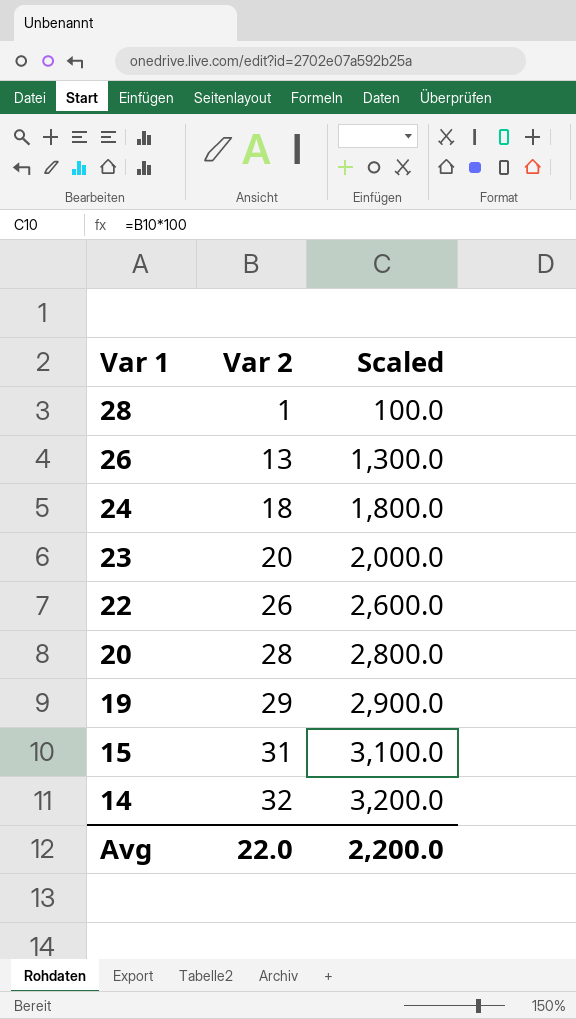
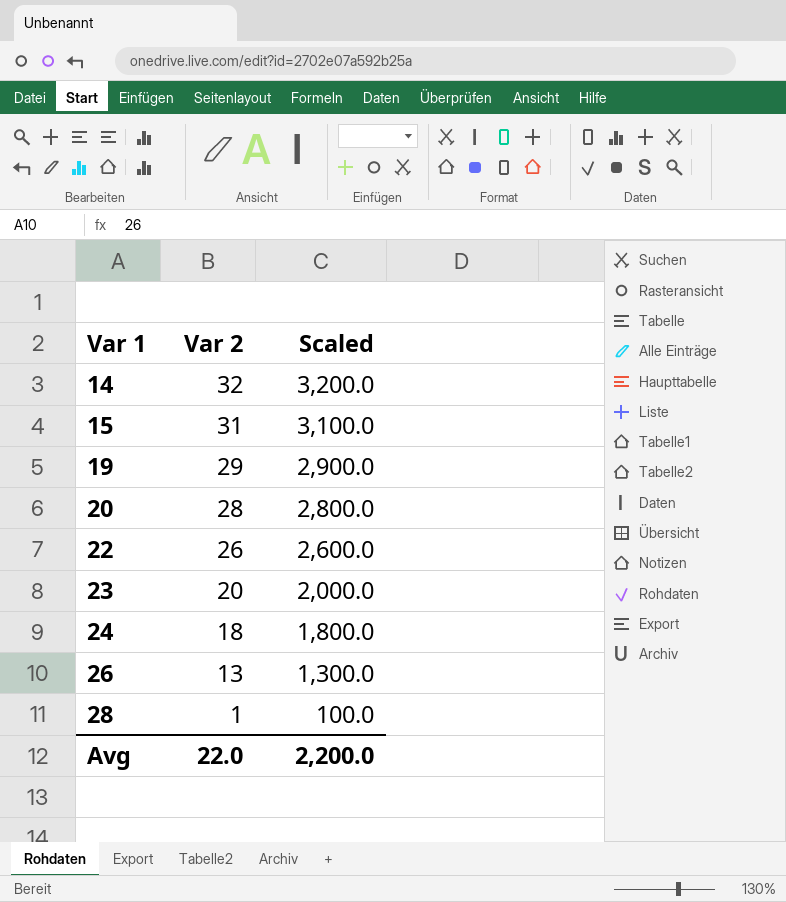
row order: Var 1 descending -> Var 1 ascending

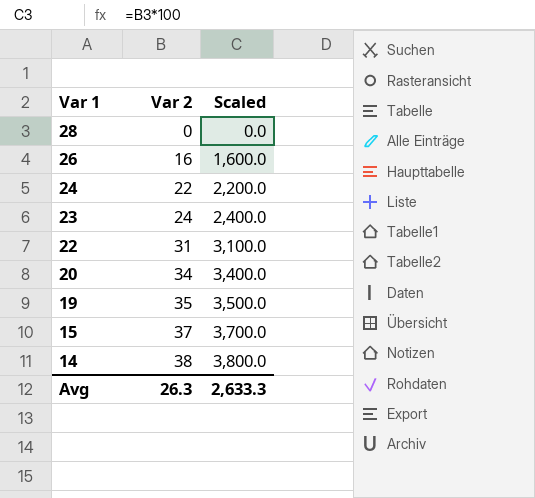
row order: Var 1 ascending -> Var 1 descending
28 | Var 2: 1 -> 0
28 | Scaled: 100.0 -> 0.0
26 | Var 2: 13 -> 16
26 | Scaled: 1,300.0 -> 1,600.0
24 | Var 2: 18 -> 22
24 | Scaled: 1,800.0 -> 2,200.0
23 | Var 2: 20 -> 24
23 | Scaled: 2,000.0 -> 2,400.0
22 | Var 2: 26 -> 31
22 | Scaled: 2,600.0 -> 3,100.0
20 | Var 2: 28 -> 34
20 | Scaled: 2,800.0 -> 3,400.0
19 | Var 2: 29 -> 35
19 | Scaled: 2,900.0 -> 3,500.0
15 | Var 2: 31 -> 37
15 | Scaled: 3,100.0 -> 3,700.0
14 | Var 2: 32 -> 38
14 | Scaled: 3,200.0 -> 3,800.0
Avg | Var 2: 22.0 -> 26.3
Avg | Scaled: 2,200.0 -> 2,633.3

